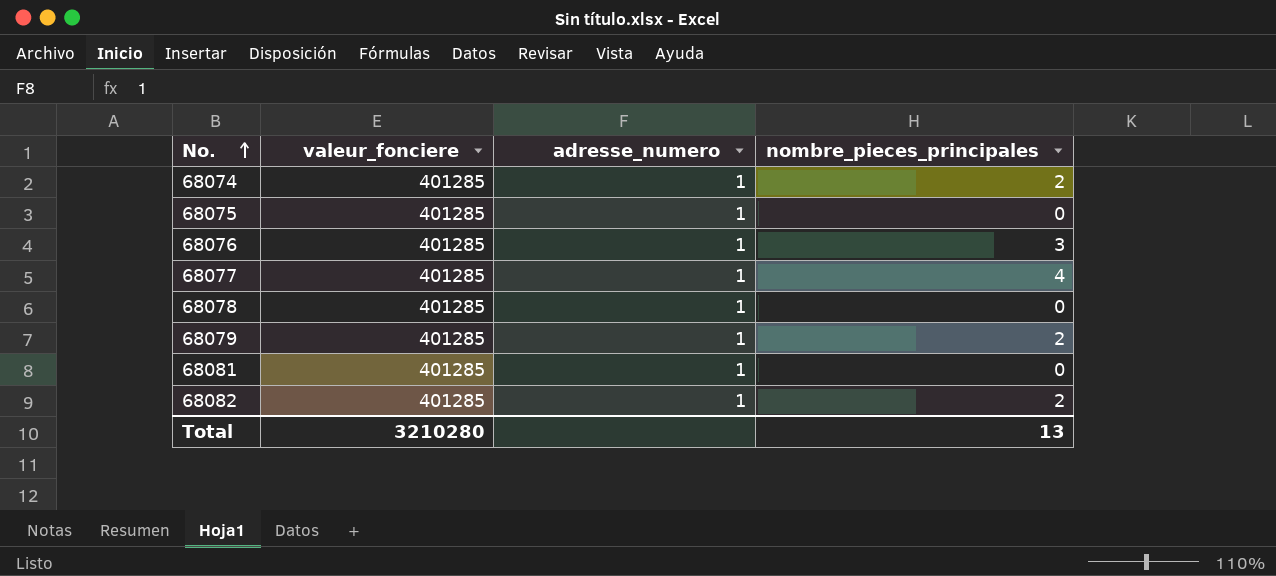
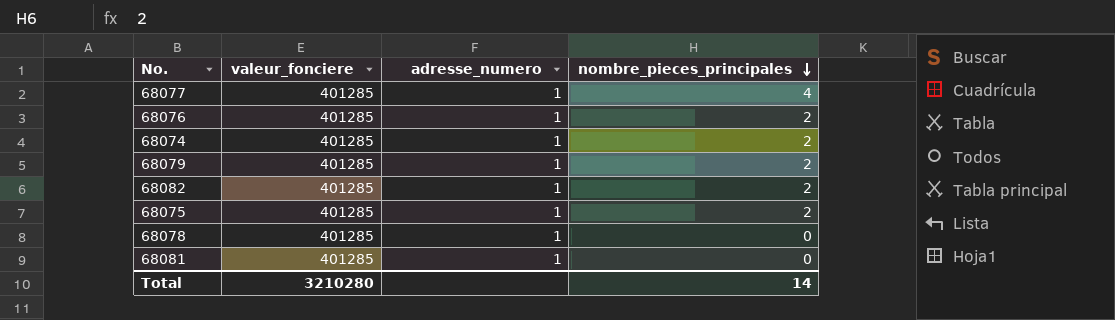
row order: No. ascending -> nombre_pieces_principales descending
68076 | nombre_pieces_principales: 3 -> 2
68075 | nombre_pieces_principales: 0 -> 2
Total | nombre_pieces_principales: 13 -> 14

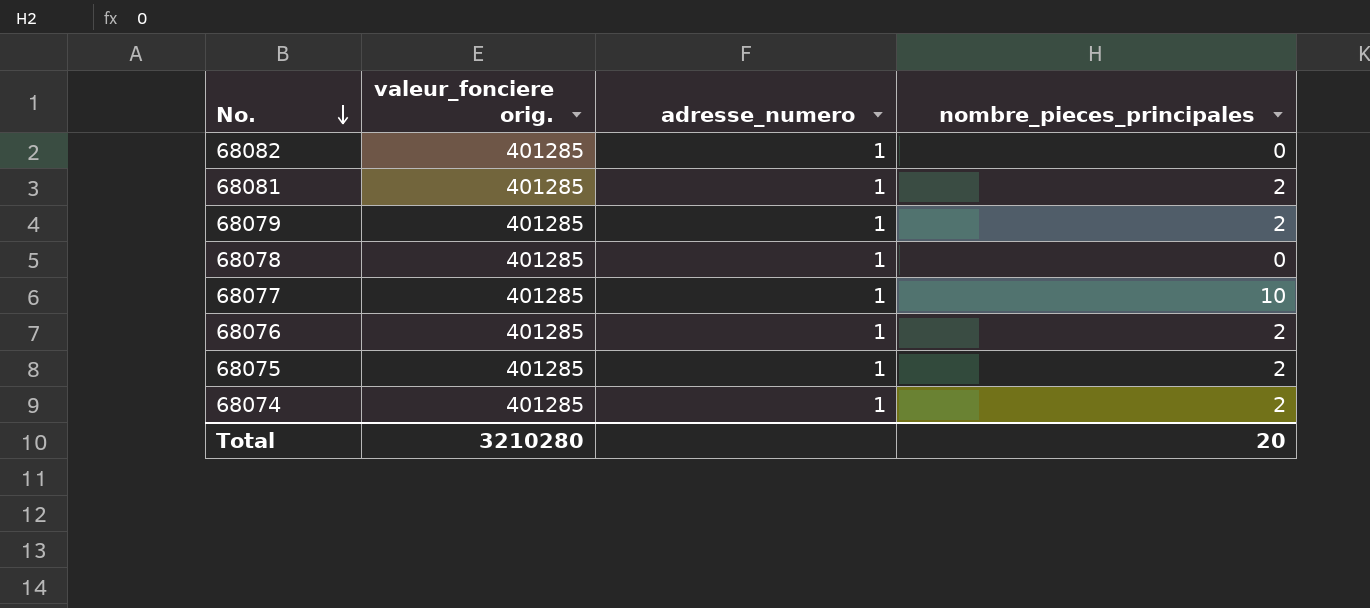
row order: nombre_pieces_principales descending -> No. descending
column name: valeur_fonciere -> valeur_fonciere orig.
68082 | nombre_pieces_principales: 2 -> 0
68081 | nombre_pieces_principales: 0 -> 2
68077 | nombre_pieces_principales: 4 -> 10
Total | nombre_pieces_principales: 14 -> 20

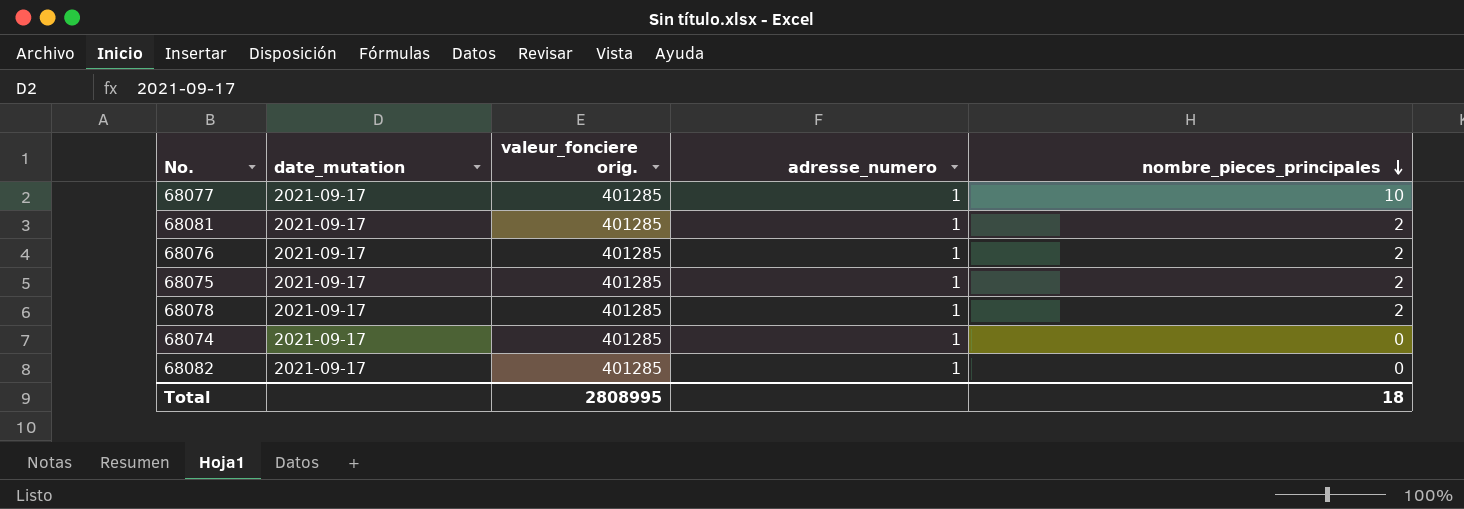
row order: No. descending -> nombre_pieces_principales descending
column date_mutation | position: none -> 2
row 68079: 401285 | 1 | 2 -> none
68078 | nombre_pieces_principales: 0 -> 2
68074 | nombre_pieces_principales: 2 -> 0
Total | valeur_fonciere orig.: 3210280 -> 2808995
Total | nombre_pieces_principales: 20 -> 18

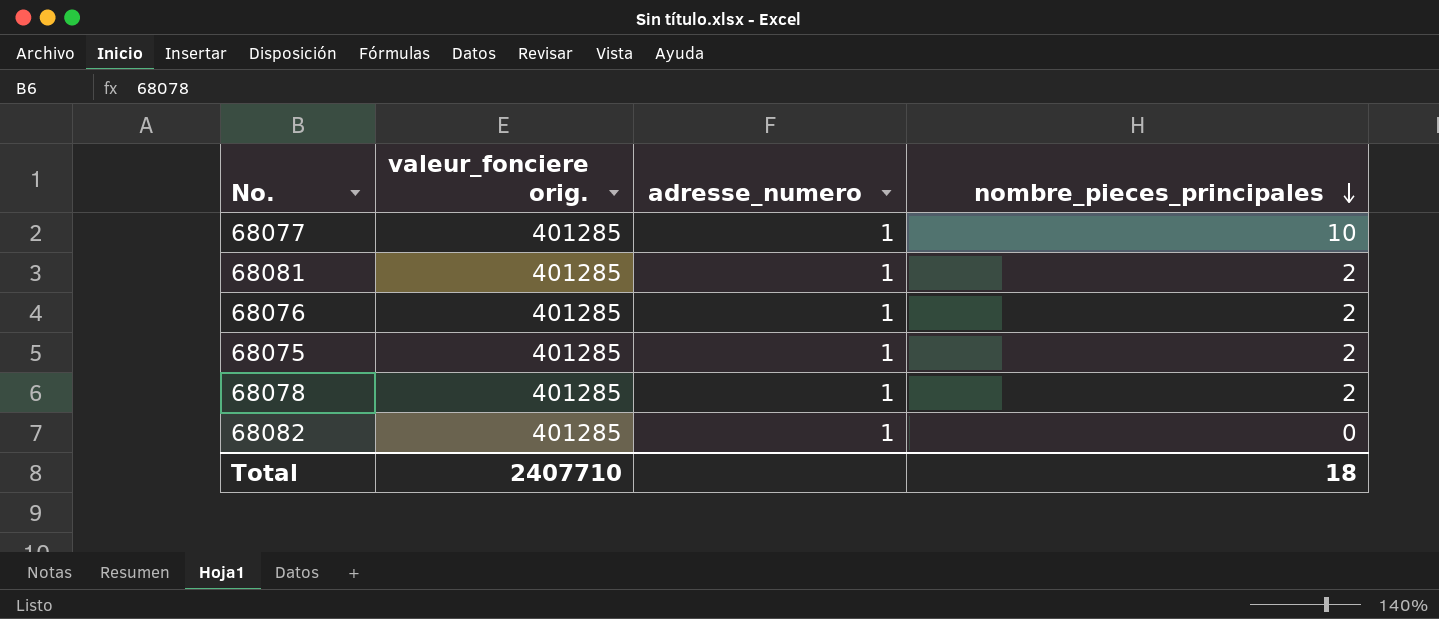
column date_mutation | position: 2 -> none
row 68074: 2021-09-17 | 401285 | 1 | 0 -> none
Total | valeur_fonciere orig.: 2808995 -> 2407710

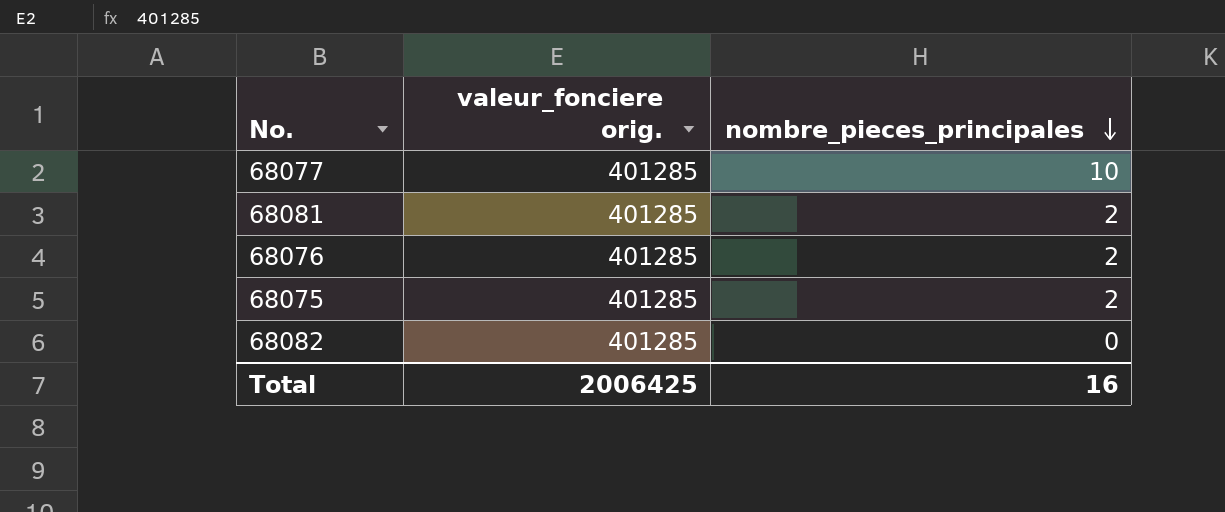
column adresse_numero | position: 3 -> none
row 68078: 401285 | 1 | 2 -> none
Total | valeur_fonciere orig.: 2407710 -> 2006425
Total | nombre_pieces_principales: 18 -> 16

